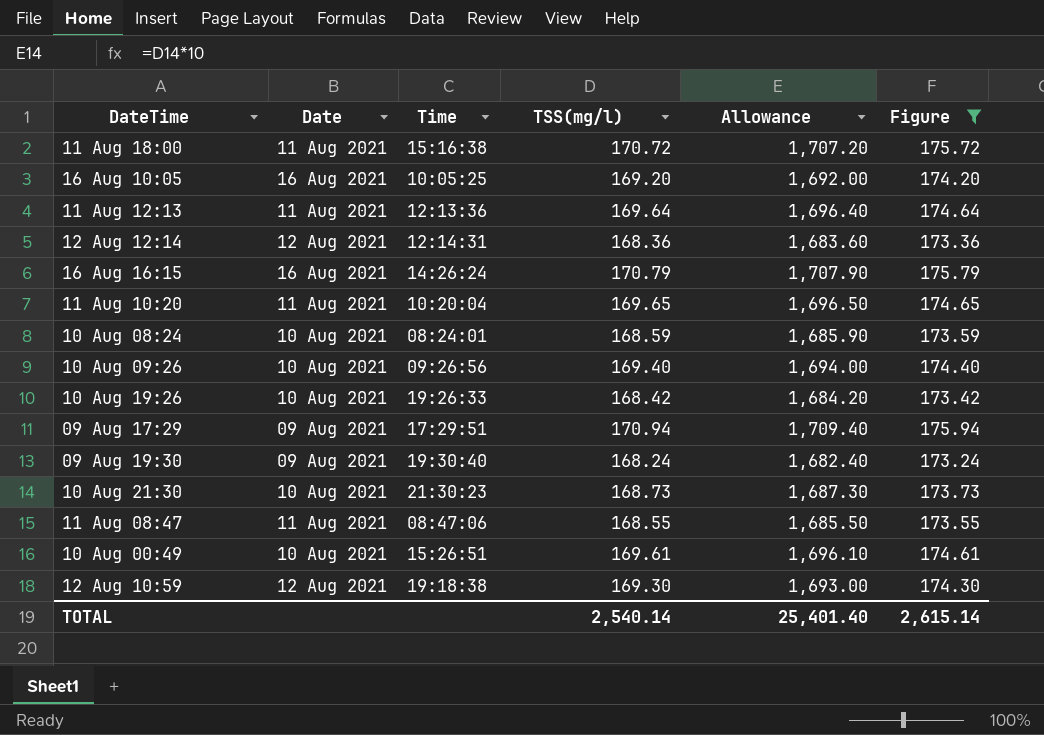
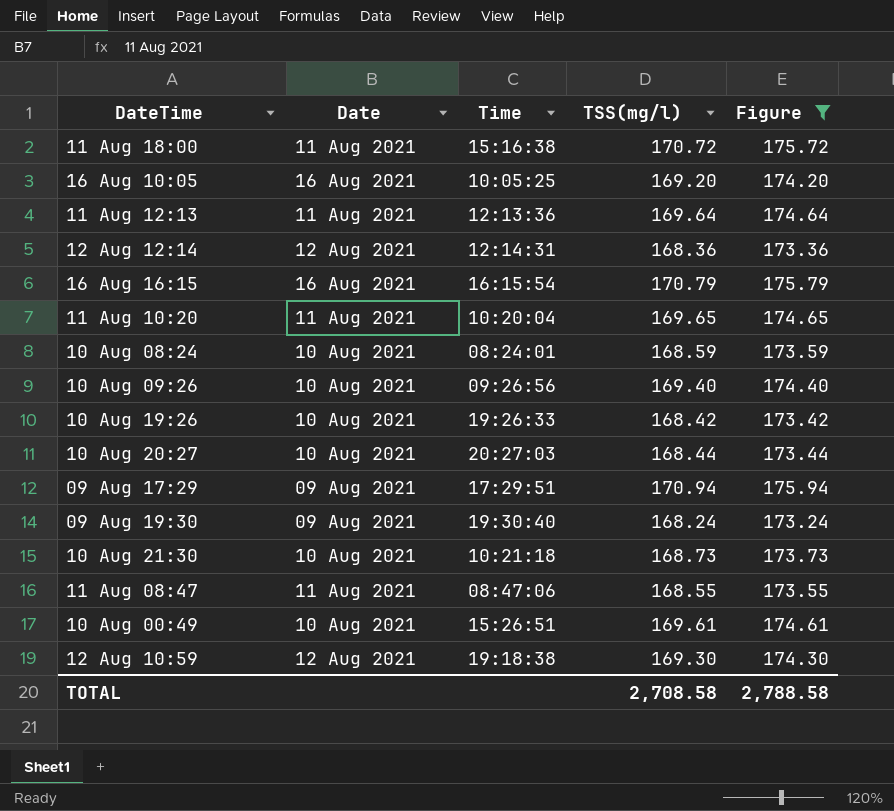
column Allowance | formula: [TSS(mg/l)] * 10 -> none
16 Aug 16:15 | Time: 14:26:24 -> 16:15:54
row 10 Aug 20:27: none -> 10 Aug 2021 | 20:27:03 | 168.44 | 173.44
10 Aug 21:30 | Time: 21:30:23 -> 10:21:18
TOTAL | TSS(mg/l): 2,540.14 -> 2,708.58
TOTAL | Figure: 2,615.14 -> 2,788.58

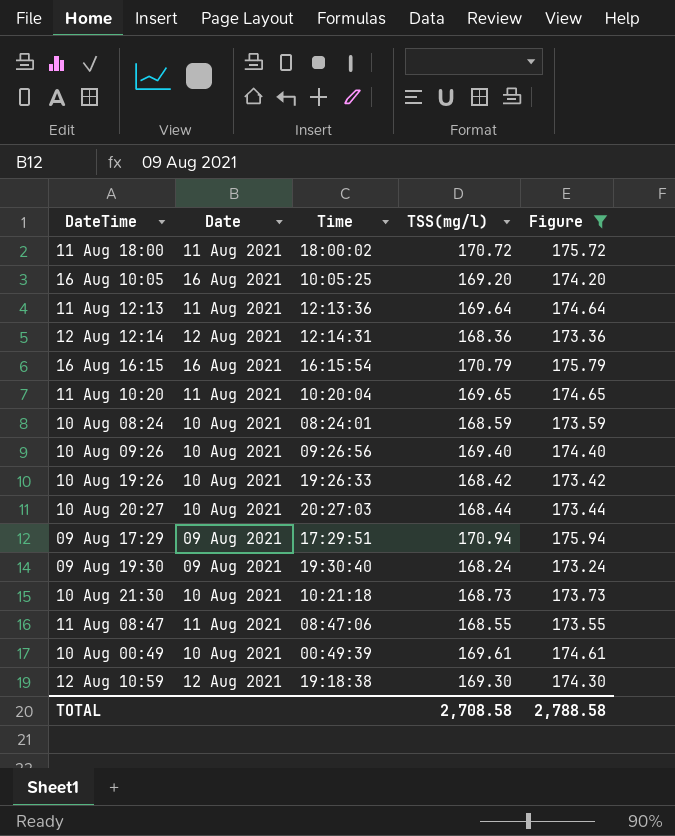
11 Aug 18:00 | Time: 15:16:38 -> 18:00:02
10 Aug 00:49 | Time: 15:26:51 -> 00:49:39

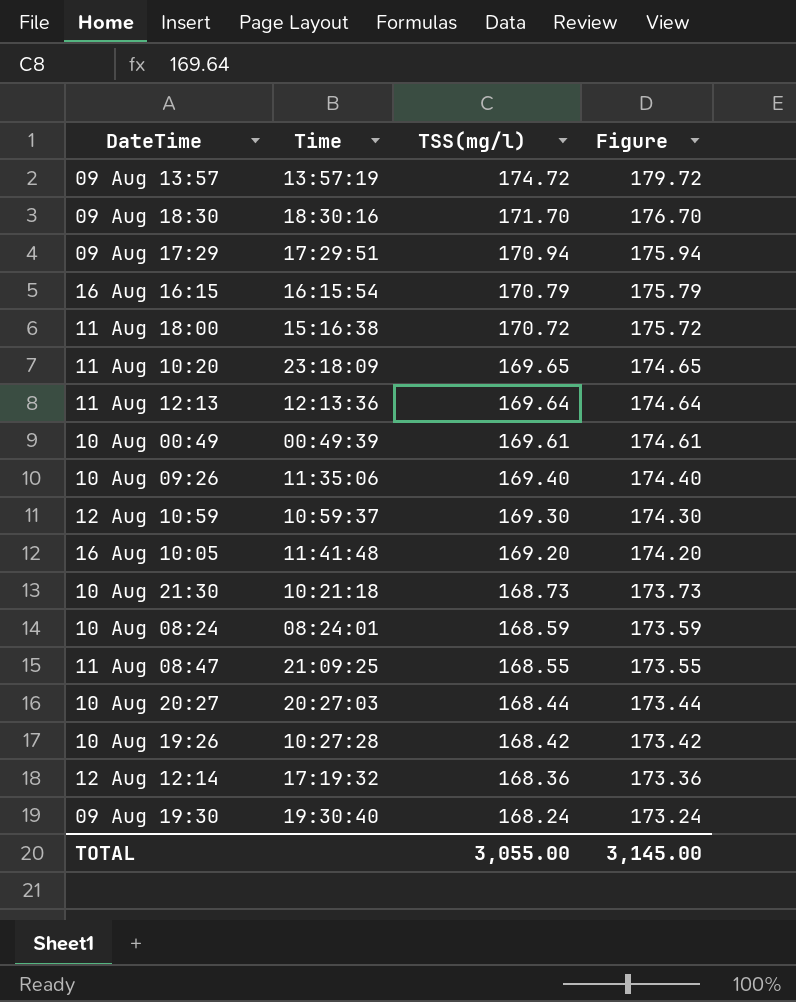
filter: Figure <= 175.94 -> none
row order: DateTime ascending -> TSS(mg/l) descending
column Date | position: 2 -> none
11 Aug 18:00 | Time: 18:00:02 -> 15:16:38
11 Aug 10:20 | Time: 10:20:04 -> 23:18:09
10 Aug 09:26 | Time: 09:26:56 -> 11:35:06
12 Aug 10:59 | Time: 19:18:38 -> 10:59:37
16 Aug 10:05 | Time: 10:05:25 -> 11:41:48
11 Aug 08:47 | Time: 08:47:06 -> 21:09:25
10 Aug 19:26 | Time: 19:26:33 -> 10:27:28
12 Aug 12:14 | Time: 12:14:31 -> 17:19:32
TOTAL | TSS(mg/l): 2,708.58 -> 3,055.00
TOTAL | Figure: 2,788.58 -> 3,145.00

